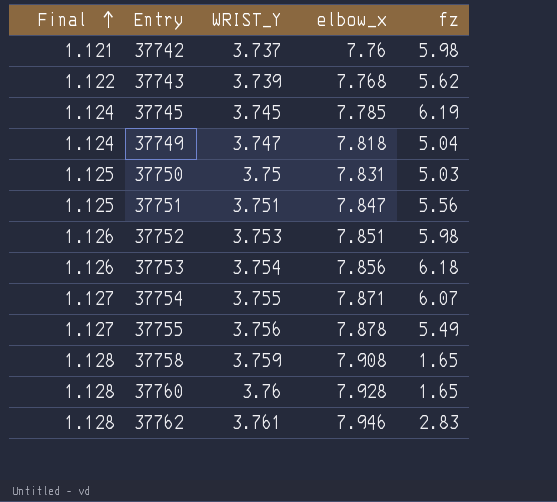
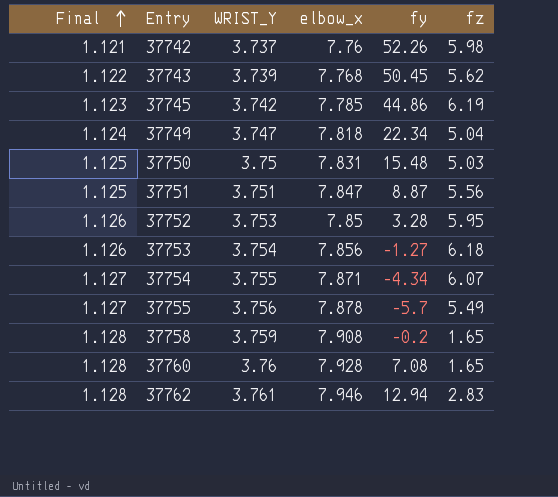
column fy | position: none -> 5
37745 | Final: 1.124 -> 1.123
37745 | WRIST_Y: 3.745 -> 3.742
37752 | elbow_x: 7.851 -> 7.85
37752 | fz: 5.98 -> 5.95

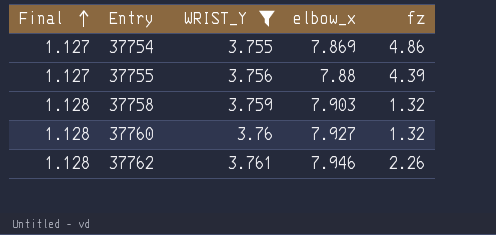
filter: none -> WRIST_Y >= 3.755
column fy | position: 5 -> none
37754 | elbow_x: 7.871 -> 7.869
37754 | fz: 6.07 -> 4.86
37755 | elbow_x: 7.878 -> 7.88
37755 | fz: 5.49 -> 4.39
37758 | elbow_x: 7.908 -> 7.903
37758 | fz: 1.65 -> 1.32
37760 | elbow_x: 7.928 -> 7.927
37760 | fz: 1.65 -> 1.32
37762 | fz: 2.83 -> 2.26

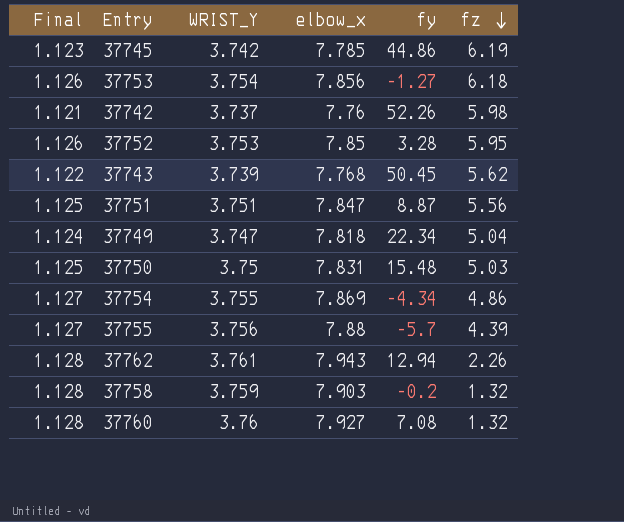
filter: WRIST_Y >= 3.755 -> none
row order: Final ascending -> fz descending
column fy | position: none -> 5
37762 | elbow_x: 7.946 -> 7.943

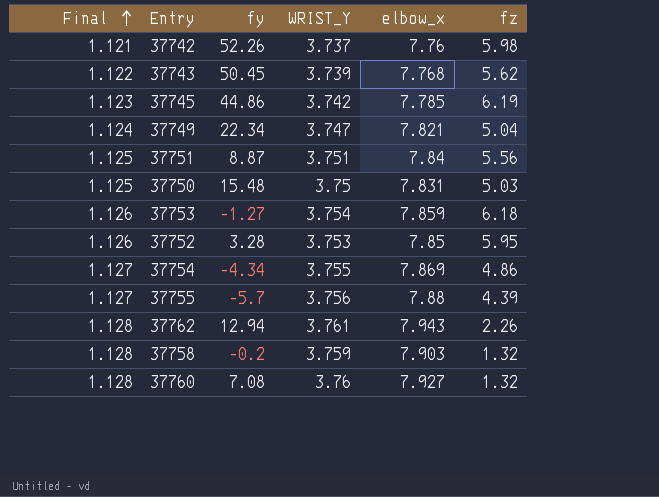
row order: fz descending -> Final ascending
column fy | position: 5 -> 3
37749 | elbow_x: 7.818 -> 7.821
37751 | elbow_x: 7.847 -> 7.84
37753 | elbow_x: 7.856 -> 7.859

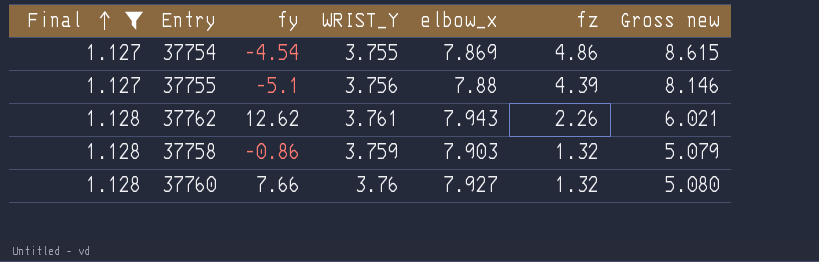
filter: none -> Final >= 1.127
column Gross new | formula: none -> [WRIST_Y] + [fz]
37754 | fy: -4.34 -> -4.54
37755 | fy: -5.7 -> -5.1
37762 | fy: 12.94 -> 12.62
37758 | fy: -0.2 -> -0.86
37760 | fy: 7.08 -> 7.66

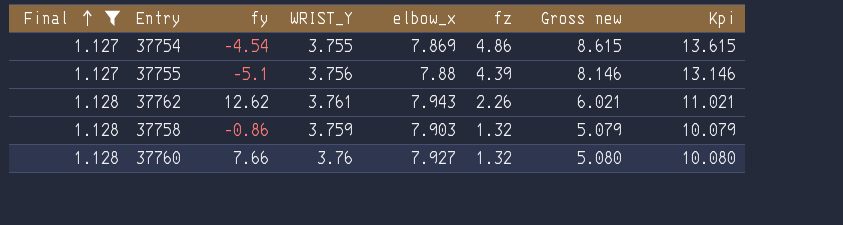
column Kpi | formula: none -> [Gross new] + 5

